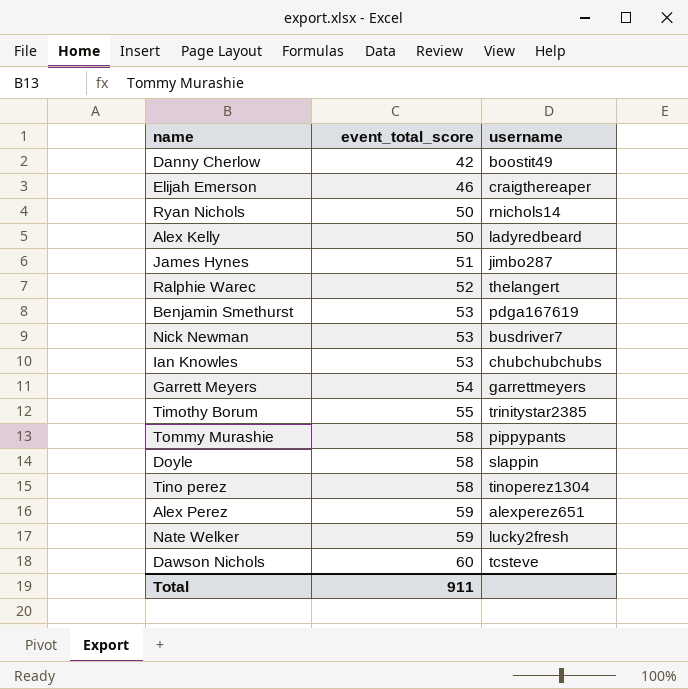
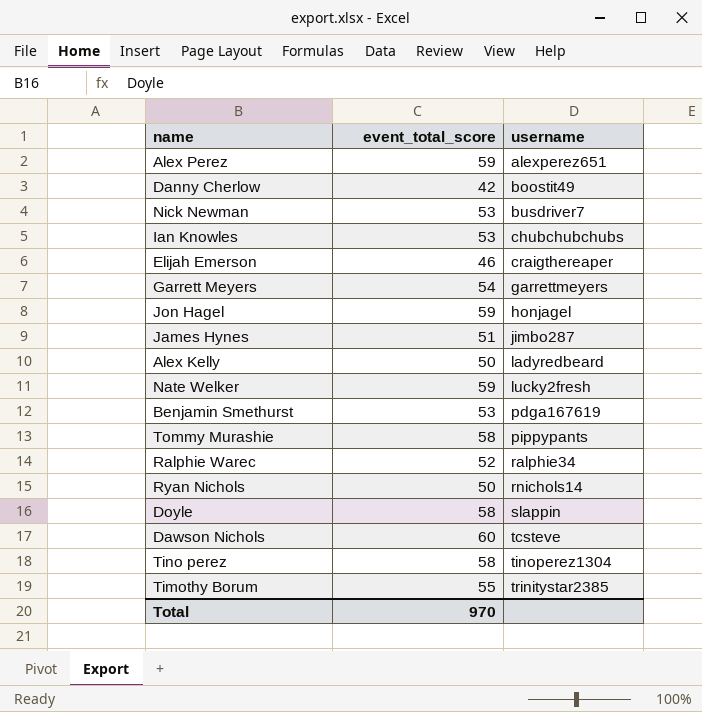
row order: event_total_score ascending -> username ascending
row Jon Hagel: none -> 59 | honjagel
Ralphie Warec | username: thelangert -> ralphie34
Total | event_total_score: 911 -> 970

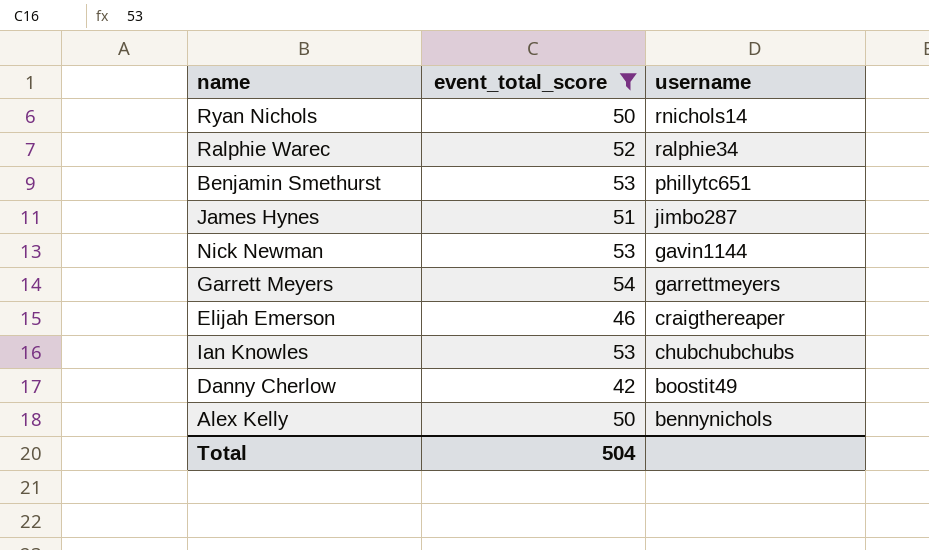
filter: none -> event_total_score <= 54
row order: username ascending -> username descending
Benjamin Smethurst | username: pdga167619 -> phillytc651
Nick Newman | username: busdriver7 -> gavin1144
Alex Kelly | username: ladyredbeard -> bennynichols
Total | event_total_score: 970 -> 504

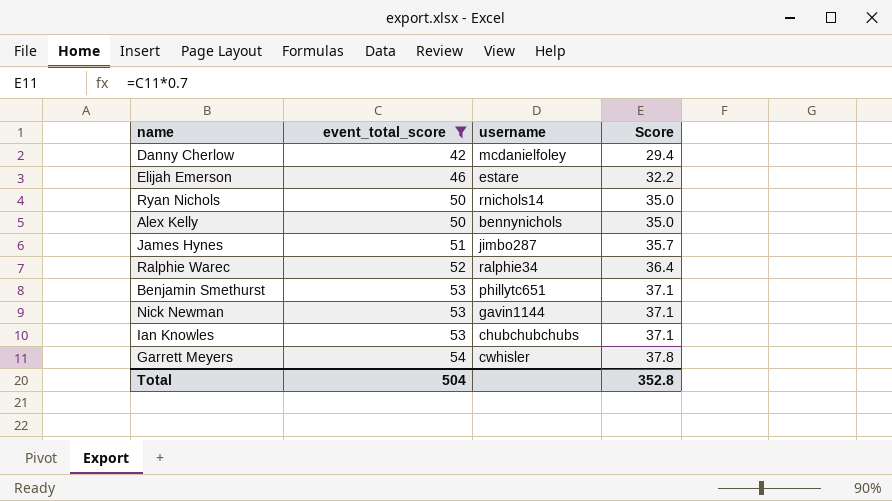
row order: username descending -> event_total_score ascending
column Score | formula: none -> [event_total_score] * 0.7
Danny Cherlow | username: boostit49 -> mcdanielfoley
Elijah Emerson | username: craigthereaper -> estare
Garrett Meyers | username: garrettmeyers -> cwhisler

